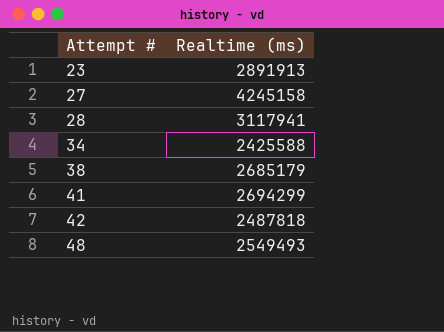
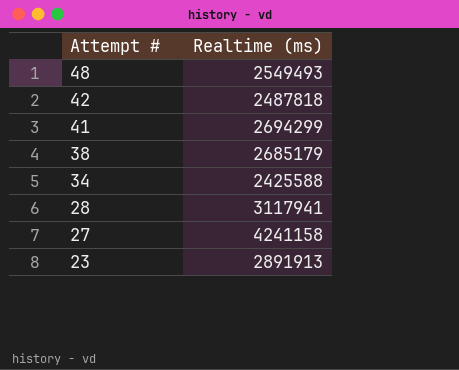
row order: Attempt # ascending -> Attempt # descending
27 | Realtime (ms): 4245158 -> 4241158

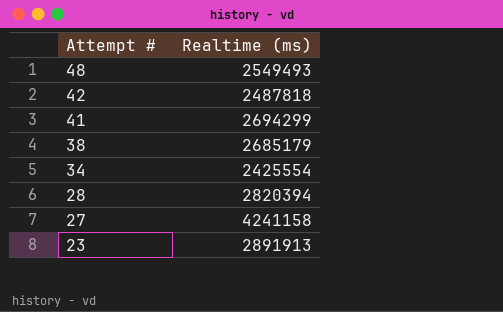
34 | Realtime (ms): 2425588 -> 2425554
28 | Realtime (ms): 3117941 -> 2820394

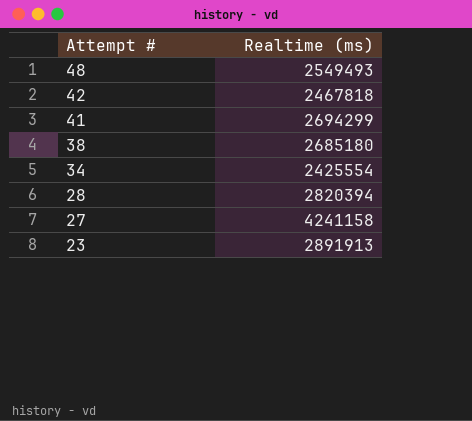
42 | Realtime (ms): 2487818 -> 2467818
38 | Realtime (ms): 2685179 -> 2685180

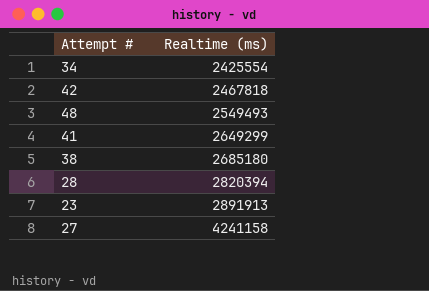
row order: Attempt # descending -> Realtime (ms) ascending
41 | Realtime (ms): 2694299 -> 2649299

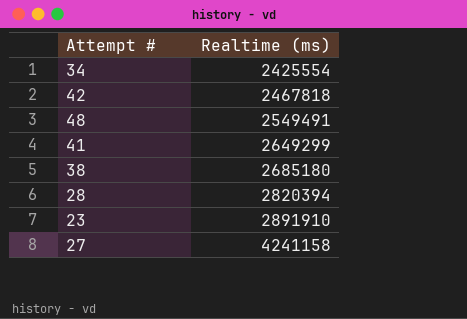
48 | Realtime (ms): 2549493 -> 2549491
23 | Realtime (ms): 2891913 -> 2891910

